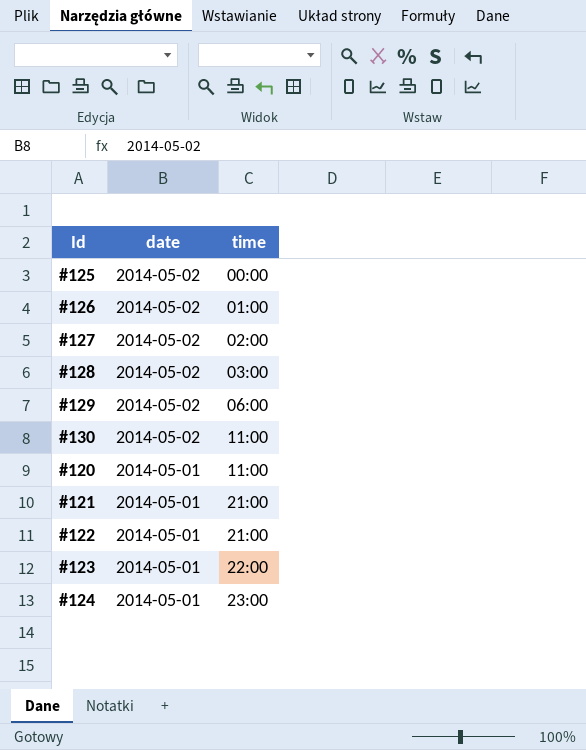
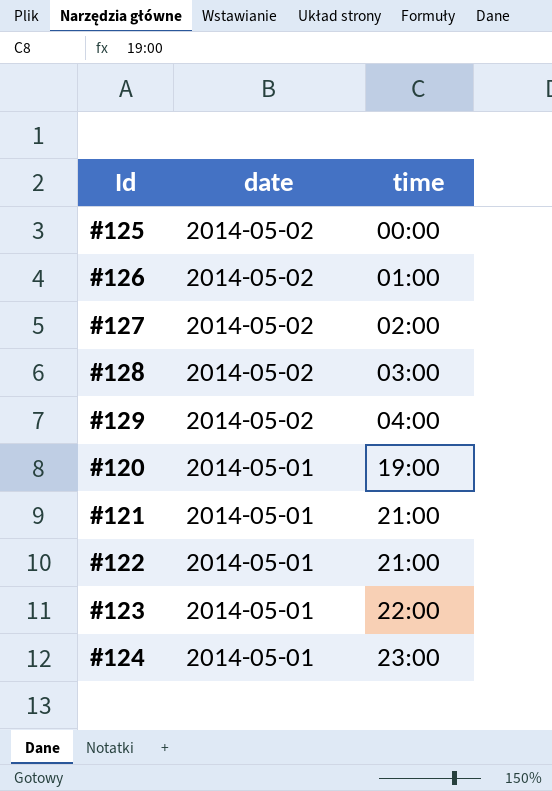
row #130: 2014-05-02 | 11:00 -> none
#129 | time: 06:00 -> 04:00
#120 | time: 11:00 -> 19:00

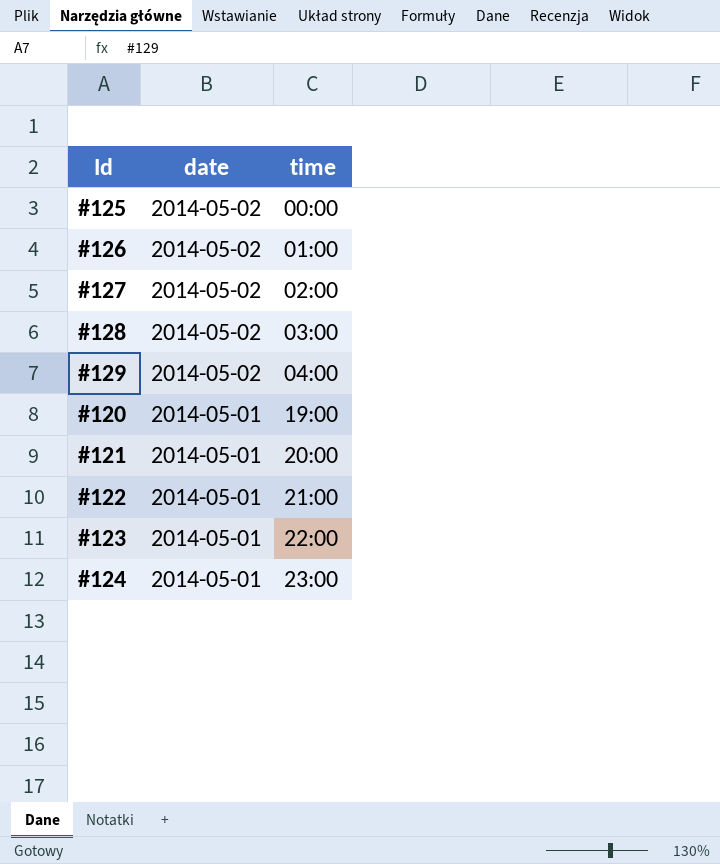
#121 | time: 21:00 -> 20:00

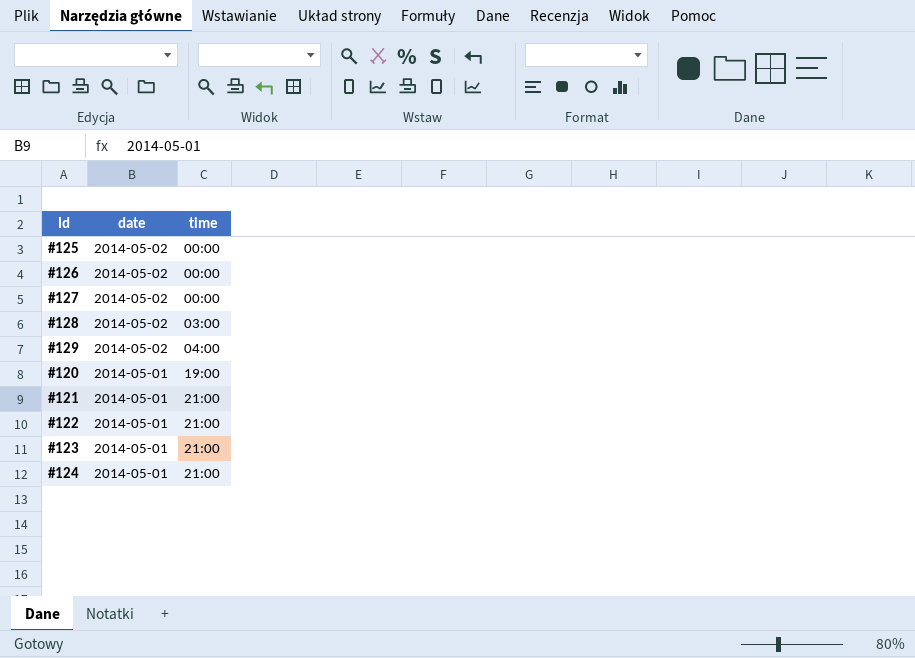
#126 | time: 01:00 -> 00:00
#127 | time: 02:00 -> 00:00
#121 | time: 20:00 -> 21:00
#123 | time: 22:00 -> 21:00
#124 | time: 23:00 -> 21:00

